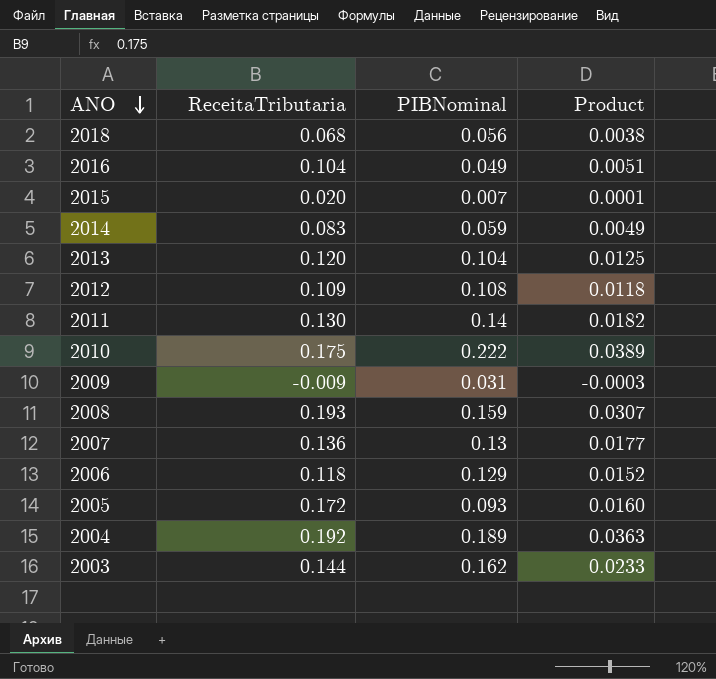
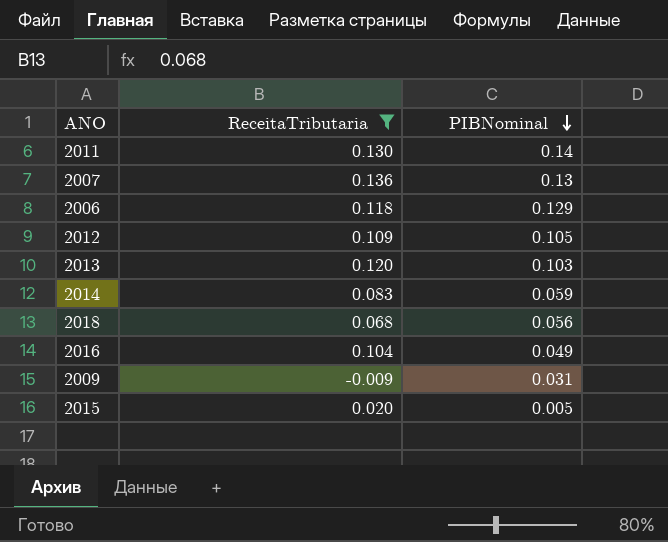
filter: none -> ReceitaTributaria <= 0.136
row order: ANO descending -> PIBNominal descending
column Product | formula: [ReceitaTributaria] * [PIBNominal] -> none
2012 | PIBNominal: 0.108 -> 0.105
2013 | PIBNominal: 0.104 -> 0.103
2015 | PIBNominal: 0.007 -> 0.005

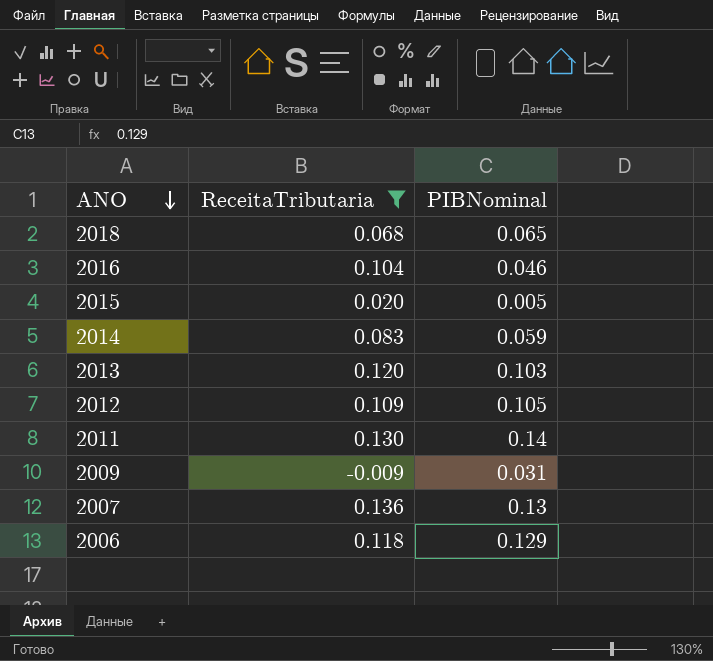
row order: PIBNominal descending -> ANO descending
2018 | PIBNominal: 0.056 -> 0.065
2016 | PIBNominal: 0.049 -> 0.046

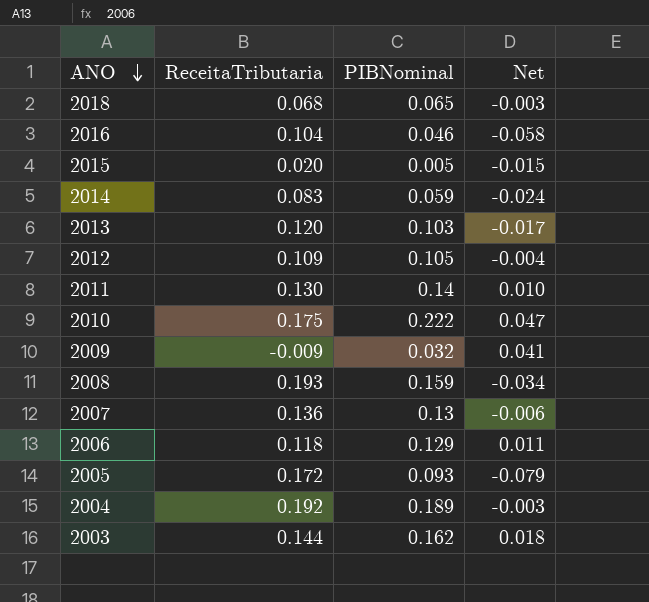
filter: ReceitaTributaria <= 0.136 -> none
column Net | formula: none -> [PIBNominal] - [ReceitaTributaria]
2009 | PIBNominal: 0.031 -> 0.032

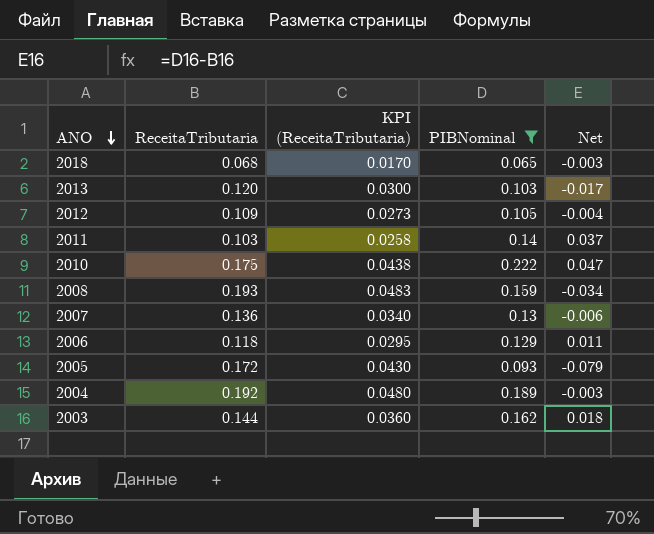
filter: none -> PIBNominal >= 0.065
column KPI (ReceitaTributaria) | formula: none -> [ReceitaTributaria] * 0.25
2011 | ReceitaTributaria: 0.130 -> 0.103
2011 | Net: 0.010 -> 0.037

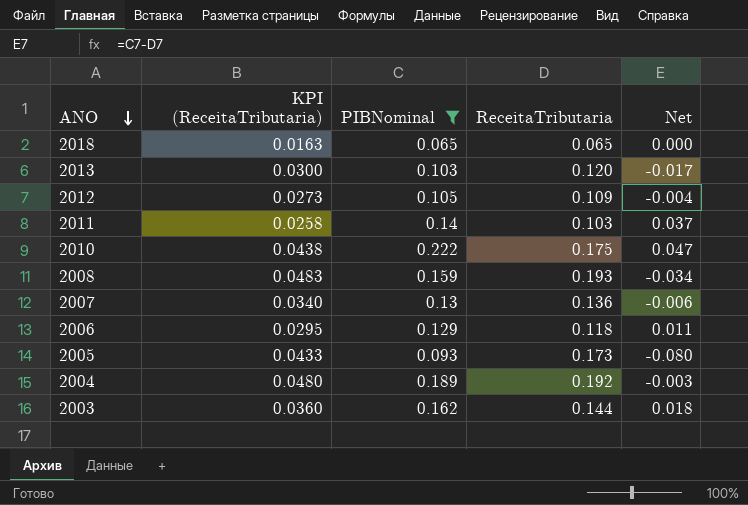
column ReceitaTributaria | position: 2 -> 4
2018 | KPI (ReceitaTributaria): 0.0170 -> 0.0163
2018 | ReceitaTributaria: 0.068 -> 0.065
2018 | Net: -0.003 -> 0.000
2005 | KPI (ReceitaTributaria): 0.0430 -> 0.0433
2005 | ReceitaTributaria: 0.172 -> 0.173
2005 | Net: -0.079 -> -0.080

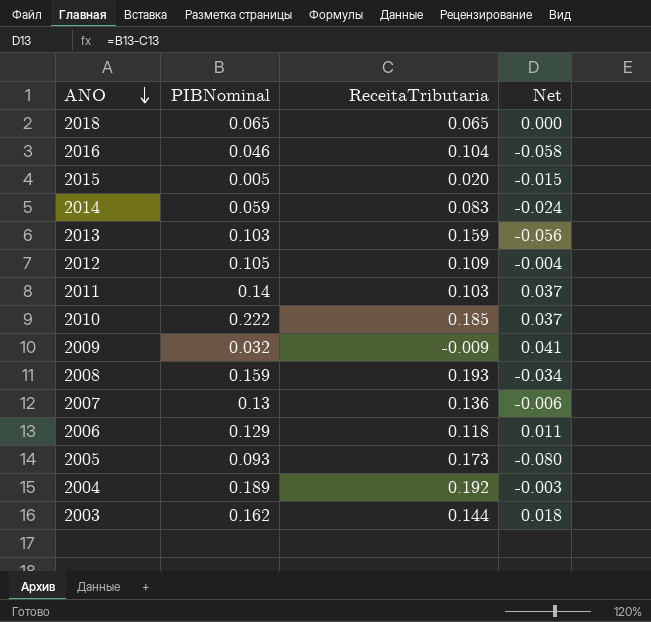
filter: PIBNominal >= 0.065 -> none
column KPI (ReceitaTributaria) | formula: [ReceitaTributaria] * 0.25 -> none
2013 | ReceitaTributaria: 0.120 -> 0.159
2013 | Net: -0.017 -> -0.056
2010 | ReceitaTributaria: 0.175 -> 0.185
2010 | Net: 0.047 -> 0.037

